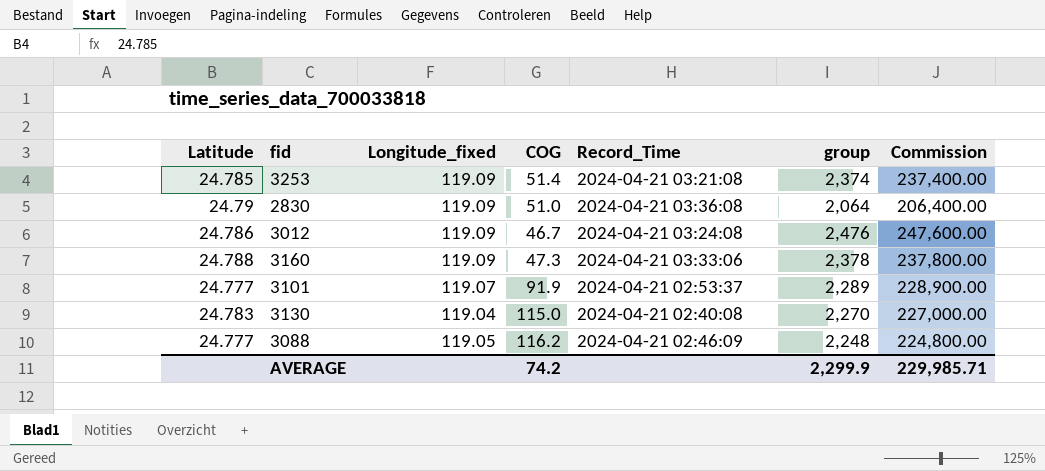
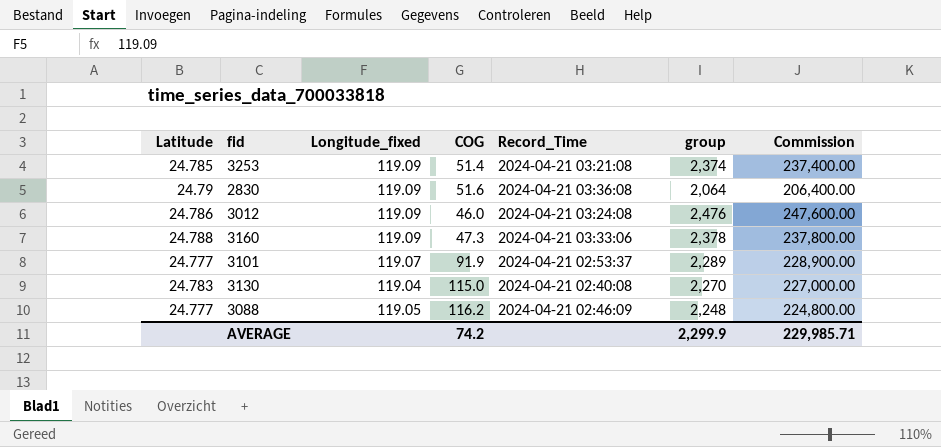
2830 | COG: 51.0 -> 51.6
3012 | COG: 46.7 -> 46.0

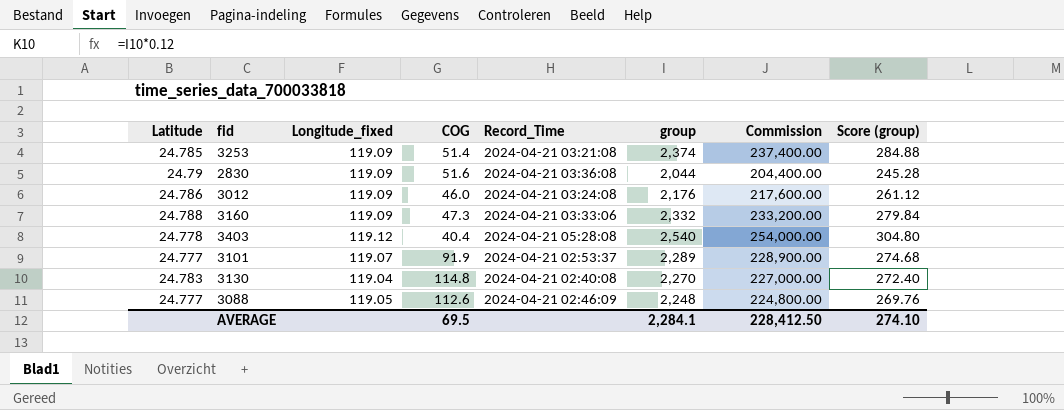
column Score (group) | formula: none -> [group] * 0.12
2830 | group: 2,064 -> 2,044
2830 | Commission: 206,400.00 -> 204,400.00
3012 | group: 2,476 -> 2,176
3012 | Commission: 247,600.00 -> 217,600.00
3160 | group: 2,378 -> 2,332
3160 | Commission: 237,800.00 -> 233,200.00
row 3403: none -> 24.778 | 119.12 | 40.4 | 2024-04-21 05:28:08 | 2,540 | 254,000.00 | 304.80
3130 | COG: 115.0 -> 114.8
3088 | COG: 116.2 -> 112.6
AVERAGE | COG: 74.2 -> 69.5
AVERAGE | group: 2,299.9 -> 2,284.1
AVERAGE | Commission: 229,985.71 -> 228,412.50

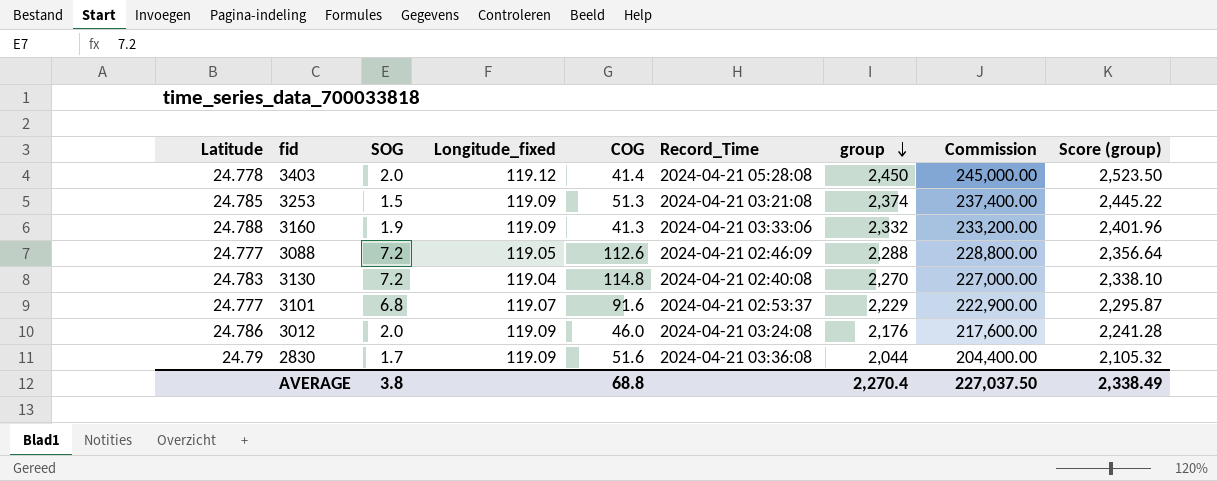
row order: none -> group descending
column SOG | position: none -> 3
column Score (group) | formula: [group] * 0.12 -> [group] * 1.03
3403 | COG: 40.4 -> 41.4
3403 | group: 2,540 -> 2,450
3403 | Commission: 254,000.00 -> 245,000.00
3253 | COG: 51.4 -> 51.3
3160 | COG: 47.3 -> 41.3
3088 | group: 2,248 -> 2,288
3088 | Commission: 224,800.00 -> 228,800.00
3101 | COG: 91.9 -> 91.6
3101 | group: 2,289 -> 2,229
3101 | Commission: 228,900.00 -> 222,900.00
AVERAGE | COG: 69.5 -> 68.8
AVERAGE | group: 2,284.1 -> 2,270.4
AVERAGE | Commission: 228,412.50 -> 227,037.50
AVERAGE | Score (group): 274.10 -> 2,338.49

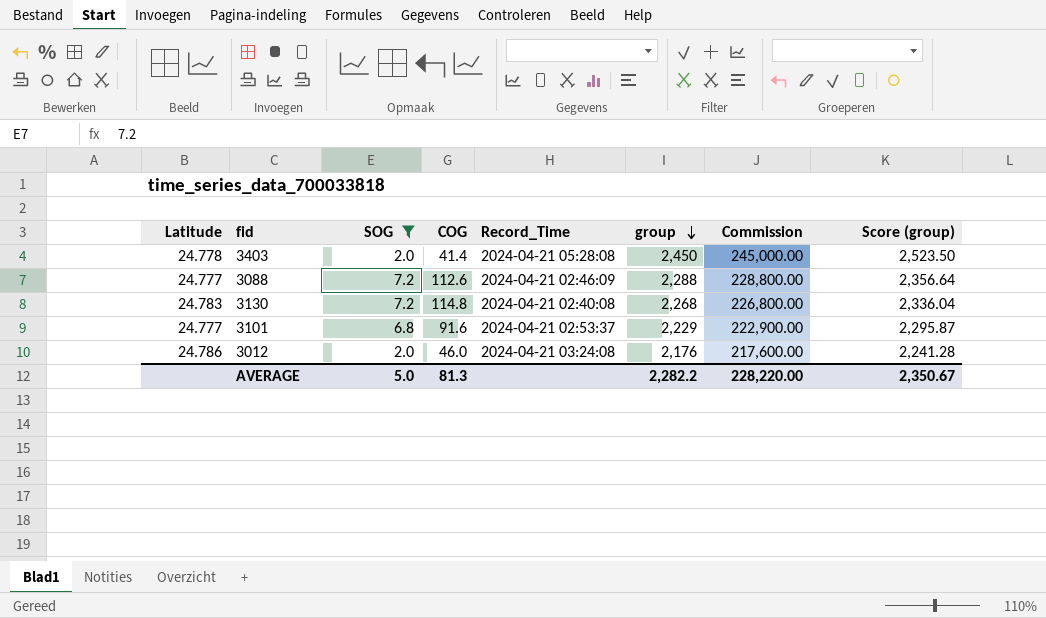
filter: none -> SOG >= 2.0
column Longitude_fixed | position: 4 -> none
3130 | group: 2,270 -> 2,268
3130 | Commission: 227,000.00 -> 226,800.00
3130 | Score (group): 2,338.10 -> 2,336.04
AVERAGE | SOG: 3.8 -> 5.0
AVERAGE | COG: 68.8 -> 81.3
AVERAGE | group: 2,270.4 -> 2,282.2
AVERAGE | Commission: 227,037.50 -> 228,220.00
AVERAGE | Score (group): 2,338.49 -> 2,350.67

